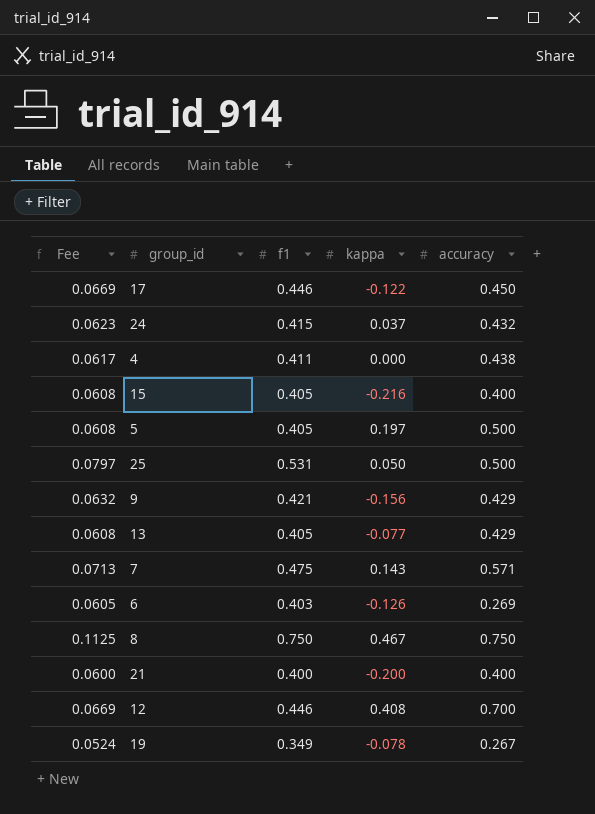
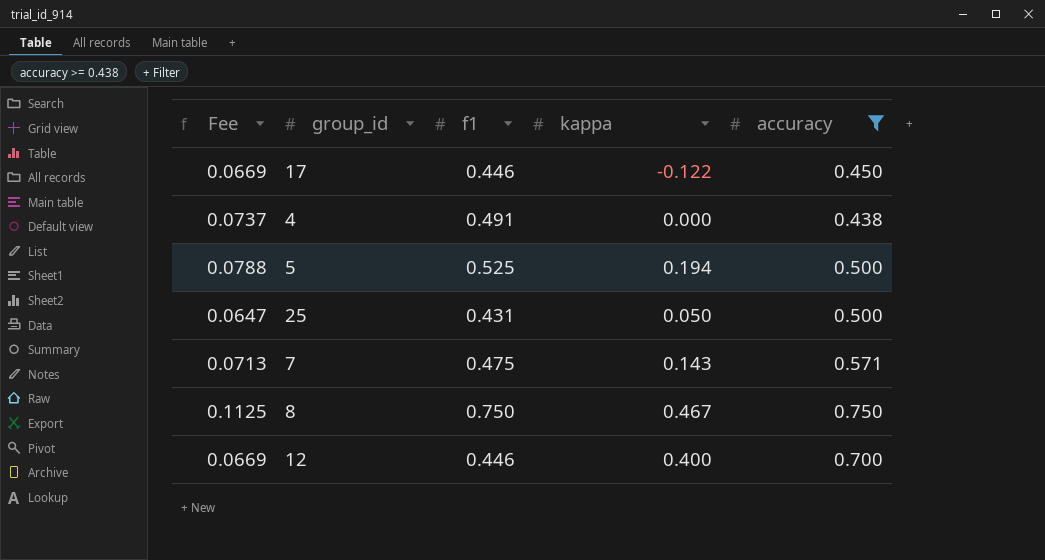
filter: none -> accuracy >= 0.438
4 | Fee: 0.0617 -> 0.0737
4 | f1: 0.411 -> 0.491
5 | Fee: 0.0608 -> 0.0788
5 | f1: 0.405 -> 0.525
5 | kappa: 0.197 -> 0.194
25 | Fee: 0.0797 -> 0.0647
25 | f1: 0.531 -> 0.431
12 | kappa: 0.408 -> 0.400

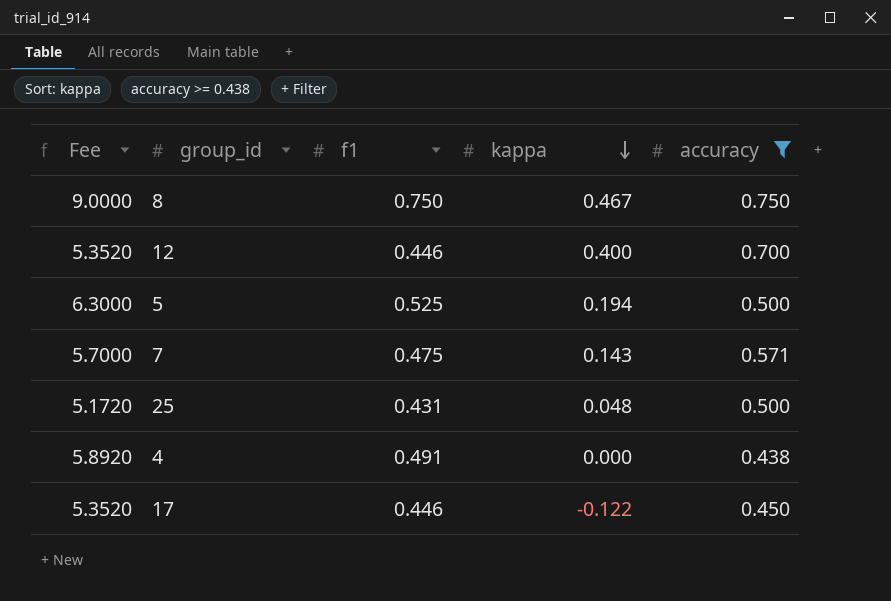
row order: none -> kappa descending
column Fee | formula: [f1] * 0.15 -> [f1] * 12
25 | kappa: 0.050 -> 0.048

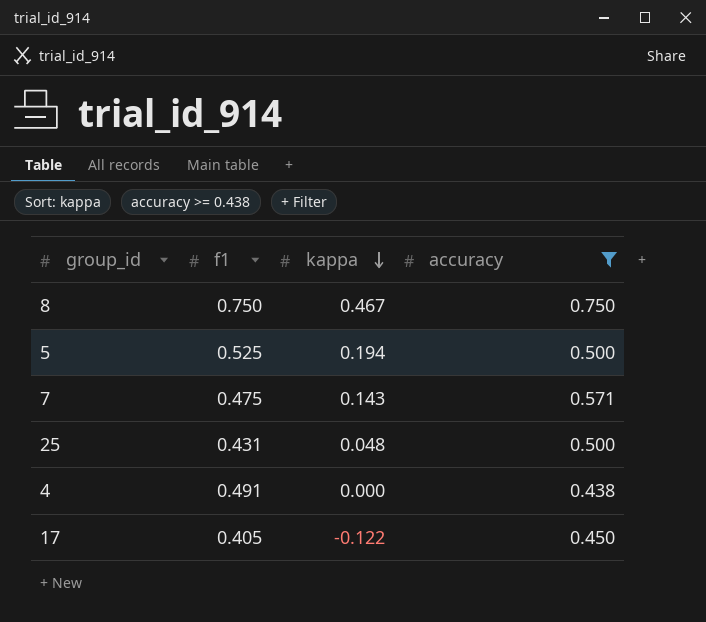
column Fee | formula: [f1] * 12 -> none
row 12: 5.3520 | 0.446 | 0.400 | 0.700 -> none
17 | f1: 0.446 -> 0.405

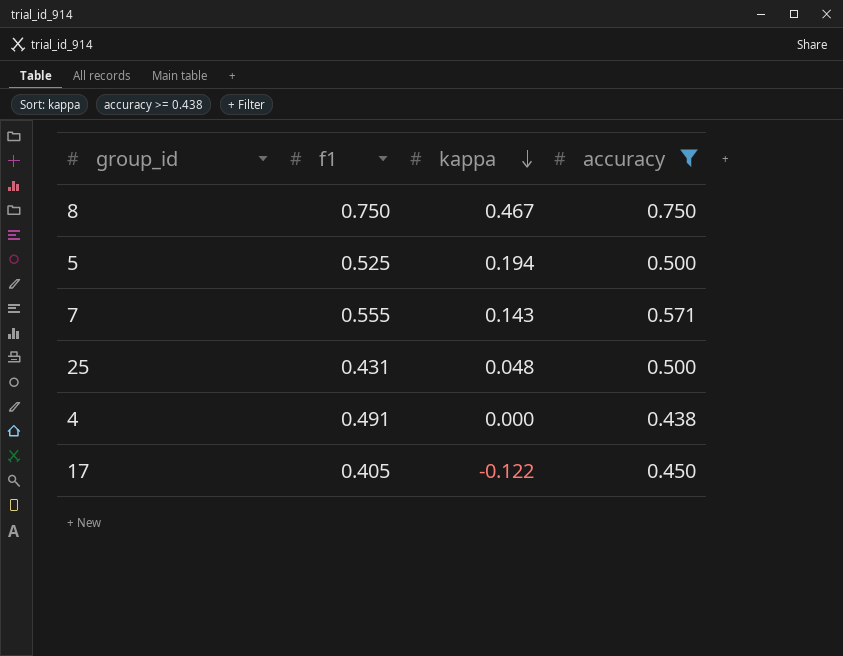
7 | f1: 0.475 -> 0.555

